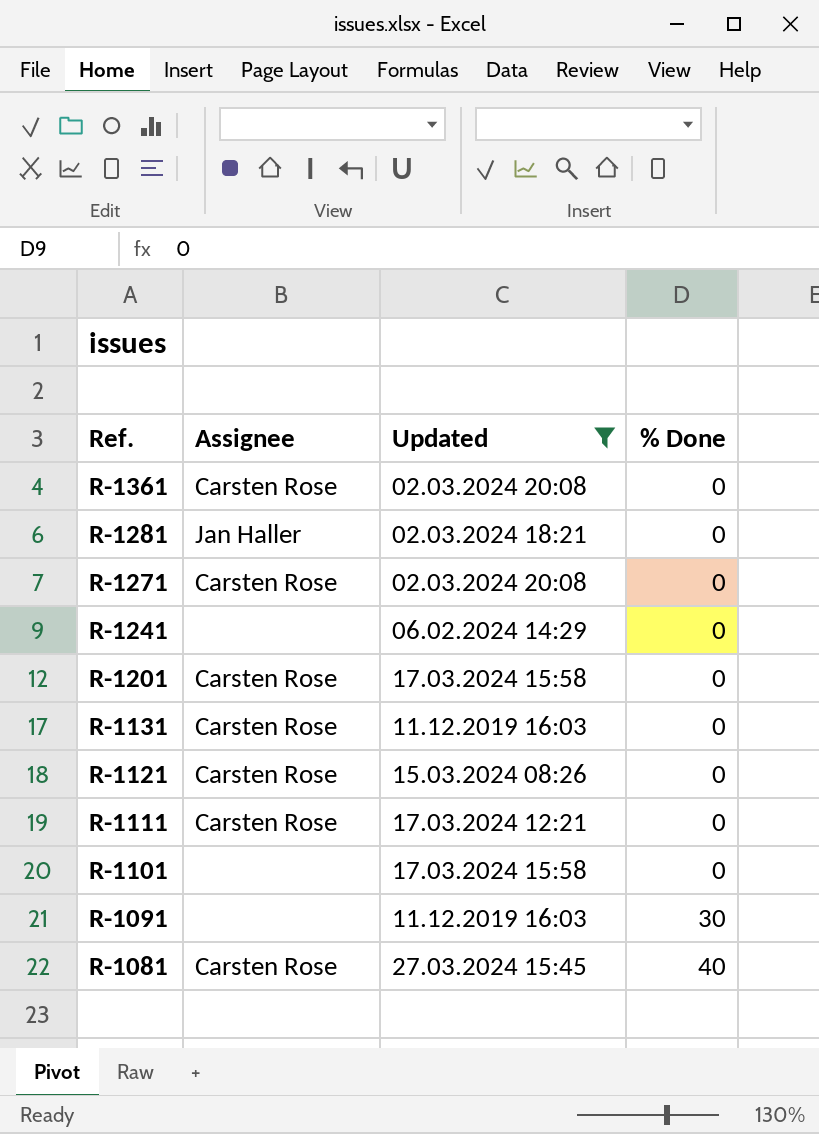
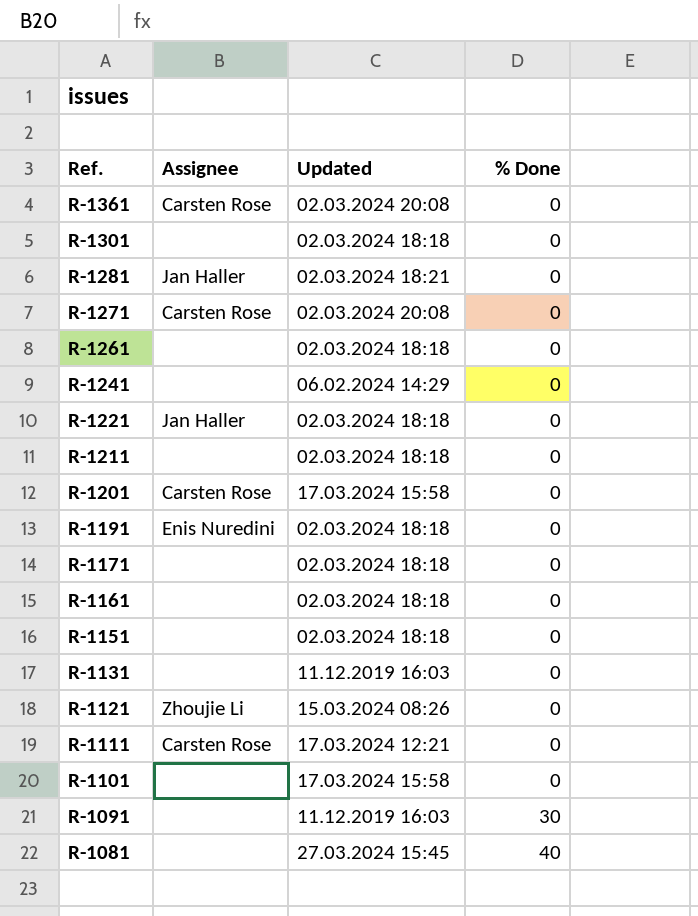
filter: Updated != 02.03.2024 18:18 -> none
R-1131 | Assignee: Carsten Rose -> none
R-1121 | Assignee: Carsten Rose -> Zhoujie Li
R-1081 | Assignee: Carsten Rose -> none

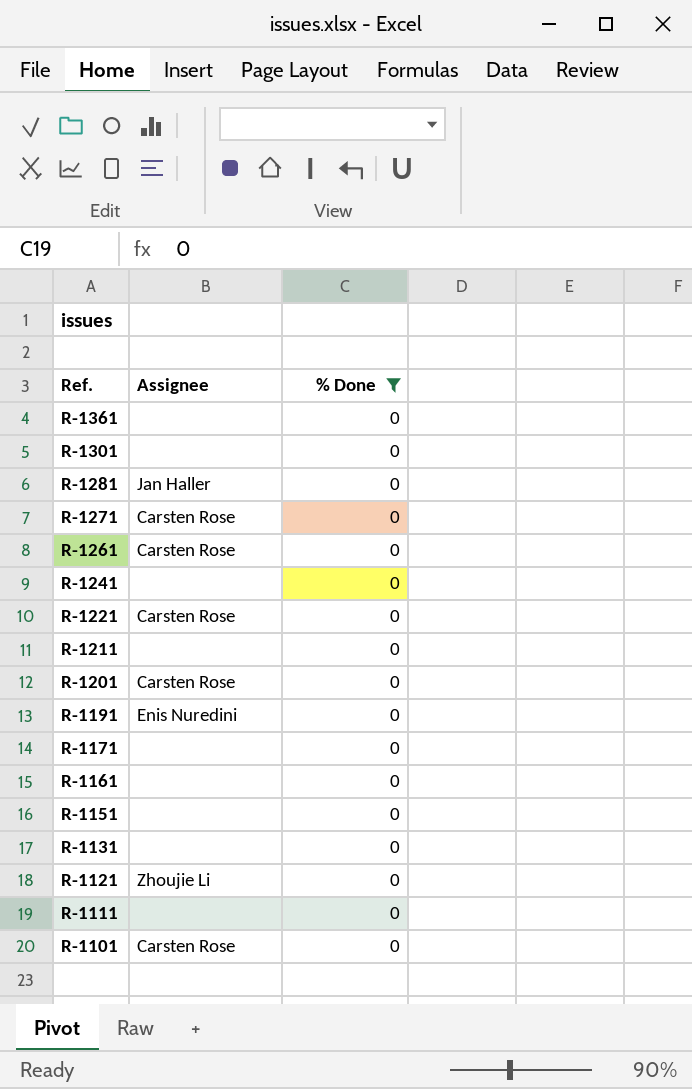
filter: none -> % Done = 0
column Updated | position: 3 -> none
R-1361 | Assignee: Carsten Rose -> none
R-1261 | Assignee: none -> Carsten Rose
R-1221 | Assignee: Jan Haller -> Carsten Rose
R-1111 | Assignee: Carsten Rose -> none
R-1101 | Assignee: none -> Carsten Rose

